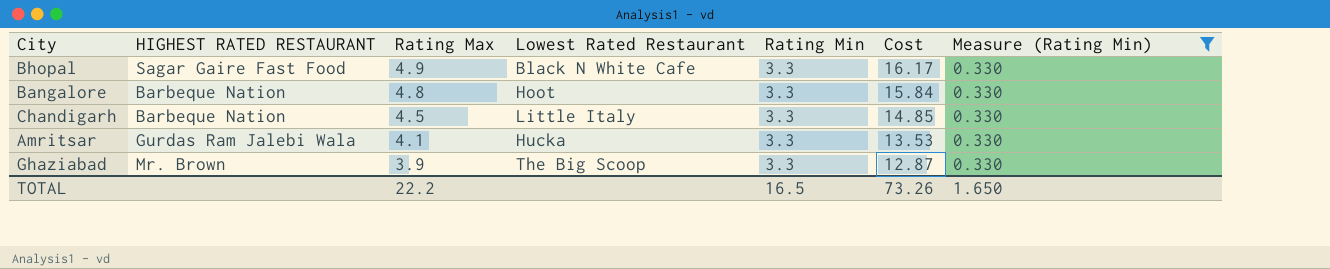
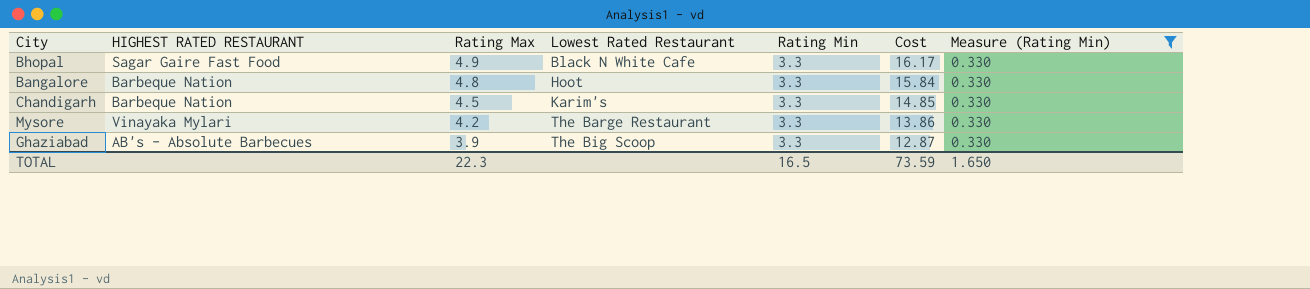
row Amritsar: Gurdas Ram Jalebi Wala | 4.1 | Hucka | 3.3 | 13.53 | 0.330 -> none
Chandigarh | Lowest Rated Restaurant: Little Italy -> Karim's
row Mysore: none -> Vinayaka Mylari | 4.2 | The Barge Restaurant | 3.3 | 13.86 | 0.330
Ghaziabad | HIGHEST RATED RESTAURANT: Mr. Brown -> AB's - Absolute Barbecues
TOTAL | Rating Max: 22.2 -> 22.3
TOTAL | Cost: 73.26 -> 73.59

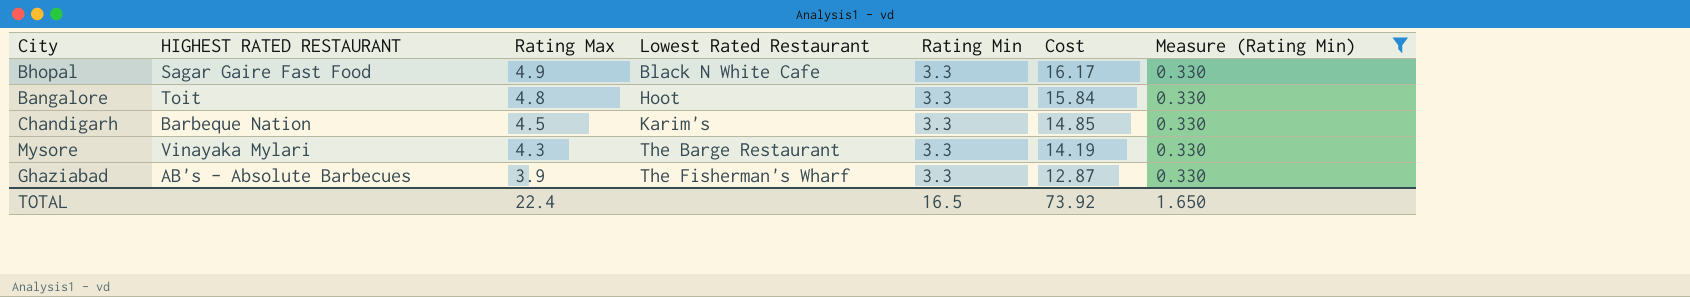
Bangalore | HIGHEST RATED RESTAURANT: Barbeque Nation -> Toit
Mysore | Rating Max: 4.2 -> 4.3
Mysore | Cost: 13.86 -> 14.19
Ghaziabad | Lowest Rated Restaurant: The Big Scoop -> The Fisherman's Wharf
TOTAL | Rating Max: 22.3 -> 22.4
TOTAL | Cost: 73.59 -> 73.92

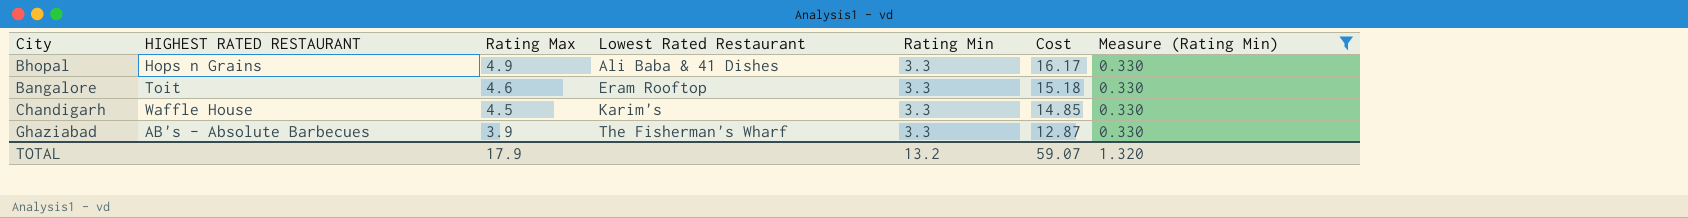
row Mysore: Vinayaka Mylari | 4.3 | The Barge Restaurant | 3.3 | 14.19 | 0.330 -> none
Bhopal | HIGHEST RATED RESTAURANT: Sagar Gaire Fast Food -> Hops n Grains
Bhopal | Lowest Rated Restaurant: Black N White Cafe -> Ali Baba & 41 Dishes
Bangalore | Rating Max: 4.8 -> 4.6
Bangalore | Lowest Rated Restaurant: Hoot -> Eram Rooftop
Bangalore | Cost: 15.84 -> 15.18
Chandigarh | HIGHEST RATED RESTAURANT: Barbeque Nation -> Waffle House
TOTAL | Rating Max: 22.4 -> 17.9
TOTAL | Rating Min: 16.5 -> 13.2
TOTAL | Cost: 73.92 -> 59.07
TOTAL | Measure (Rating Min): 1.650 -> 1.320

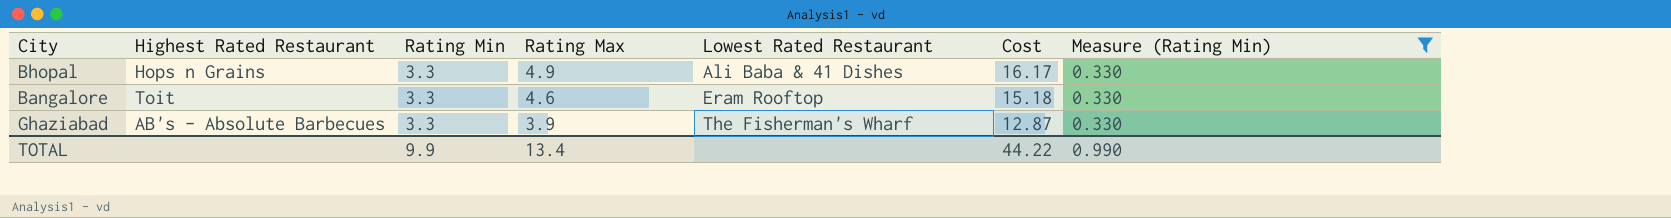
column name: HIGHEST RATED RESTAURANT -> Highest Rated Restaurant
column Rating Min | position: 5 -> 3
row Chandigarh: Waffle House | 4.5 | Karim's | 3.3 | 14.85 | 0.330 -> none
TOTAL | Rating Min: 13.2 -> 9.9
TOTAL | Rating Max: 17.9 -> 13.4
TOTAL | Cost: 59.07 -> 44.22
TOTAL | Measure (Rating Min): 1.320 -> 0.990

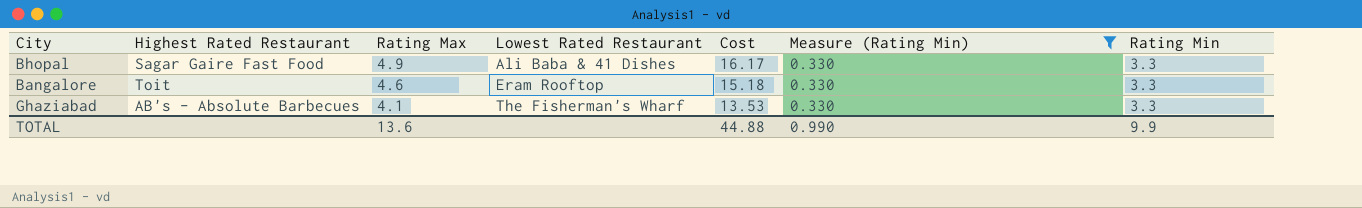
column Rating Min | position: 3 -> 7
Bhopal | Highest Rated Restaurant: Hops n Grains -> Sagar Gaire Fast Food
Ghaziabad | Rating Max: 3.9 -> 4.1
Ghaziabad | Cost: 12.87 -> 13.53
TOTAL | Rating Max: 13.4 -> 13.6
TOTAL | Cost: 44.22 -> 44.88

